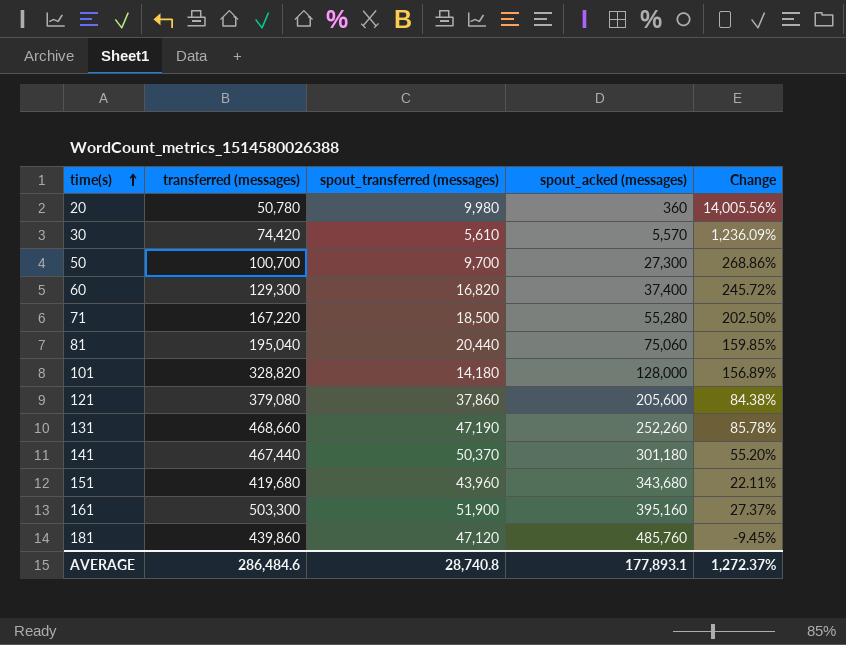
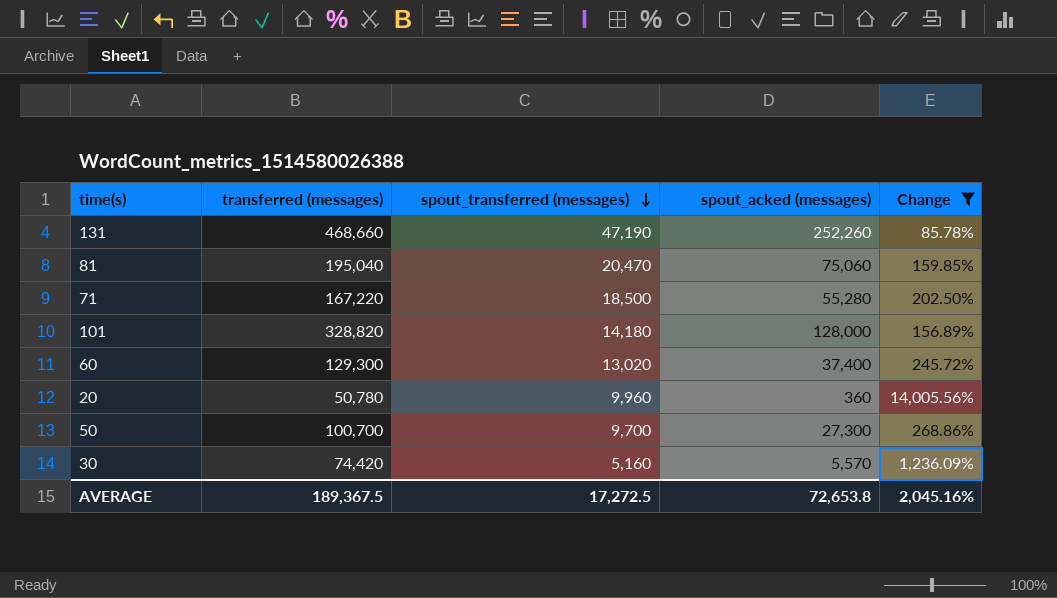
filter: none -> Change >= 85.78%
row order: time(s) ascending -> spout_transferred (messages) descending
81 | spout_transferred (messages): 20,440 -> 20,470
60 | spout_transferred (messages): 16,820 -> 13,020
20 | spout_transferred (messages): 9,980 -> 9,960
30 | spout_transferred (messages): 5,610 -> 5,160
AVERAGE | transferred (messages): 286,484.6 -> 189,367.5
AVERAGE | spout_transferred (messages): 28,740.8 -> 17,272.5
AVERAGE | spout_acked (messages): 177,893.1 -> 72,653.8
AVERAGE | Change: 1,272.37% -> 2,045.16%

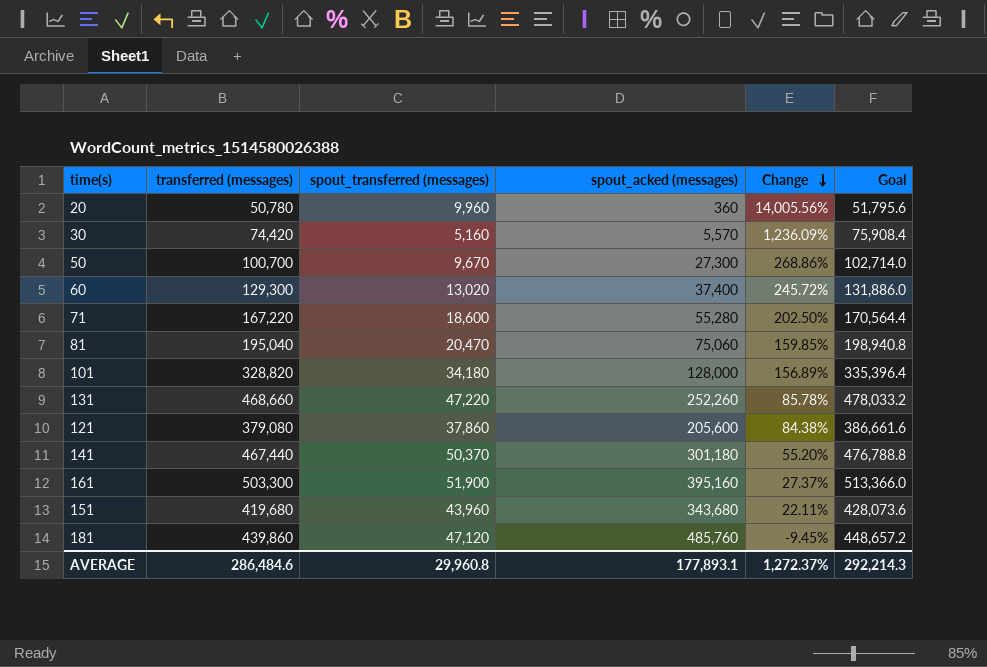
filter: Change >= 85.78% -> none
row order: spout_transferred (messages) descending -> Change descending
column Goal | formula: none -> [transferred (messages)] * 1.02
50 | spout_transferred (messages): 9,700 -> 9,670
71 | spout_transferred (messages): 18,500 -> 18,600
101 | spout_transferred (messages): 14,180 -> 34,180
131 | spout_transferred (messages): 47,190 -> 47,220
AVERAGE | transferred (messages): 189,367.5 -> 286,484.6
AVERAGE | spout_transferred (messages): 17,272.5 -> 29,960.8
AVERAGE | spout_acked (messages): 72,653.8 -> 177,893.1
AVERAGE | Change: 2,045.16% -> 1,272.37%

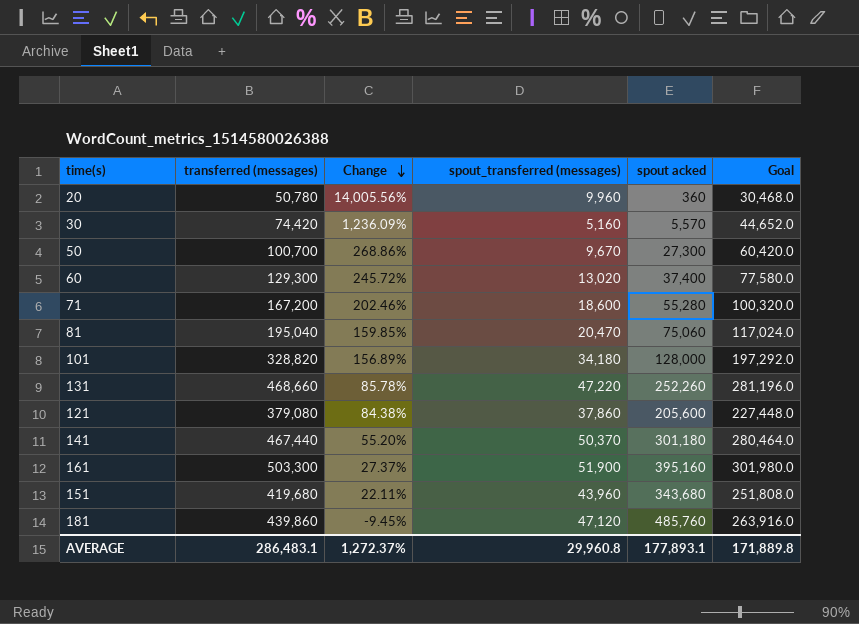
column Change | position: 5 -> 3
column name: spout_acked (messages) -> spout acked
column Goal | formula: [transferred (messages)] * 1.02 -> [transferred (messages)] * 0.6
71 | transferred (messages): 167,220 -> 167,200
71 | Change: 202.50% -> 202.46%
AVERAGE | transferred (messages): 286,484.6 -> 286,483.1
AVERAGE | Goal: 292,214.3 -> 171,889.8

